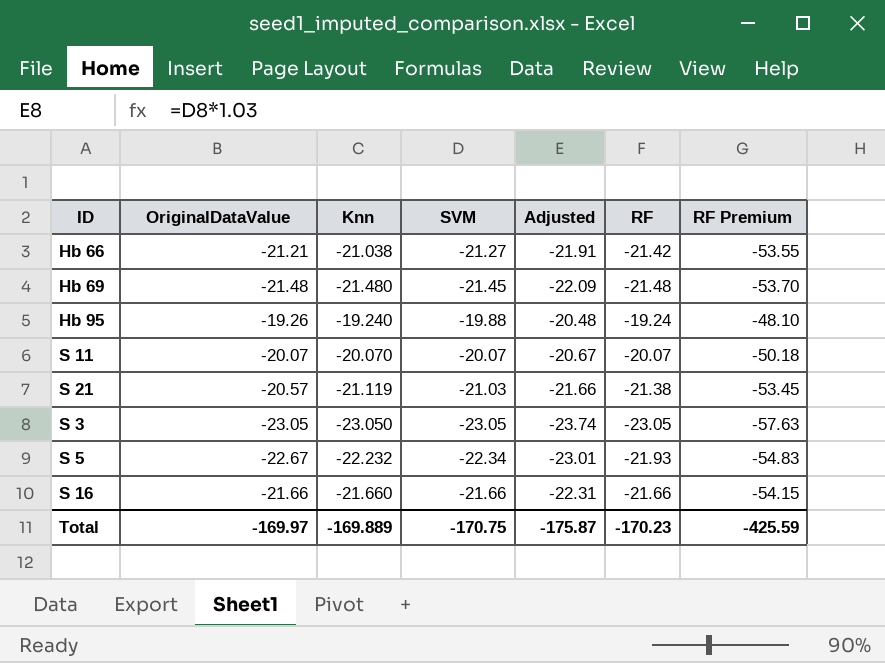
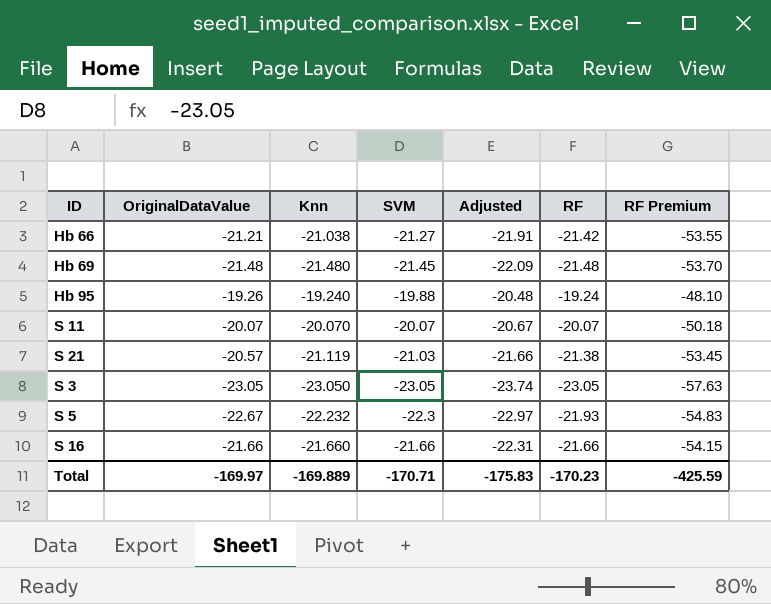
S 5 | SVM: -22.34 -> -22.3
S 5 | Adjusted: -23.01 -> -22.97
Total | SVM: -170.75 -> -170.71
Total | Adjusted: -175.87 -> -175.83

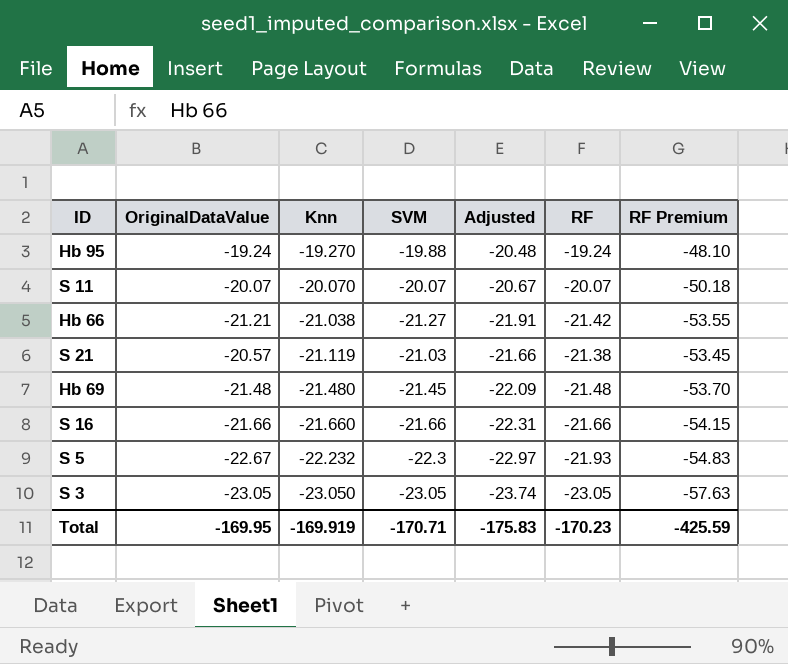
row order: none -> Knn descending
Hb 95 | OriginalDataValue: -19.26 -> -19.24
Hb 95 | Knn: -19.240 -> -19.270
Total | OriginalDataValue: -169.97 -> -169.95
Total | Knn: -169.889 -> -169.919

